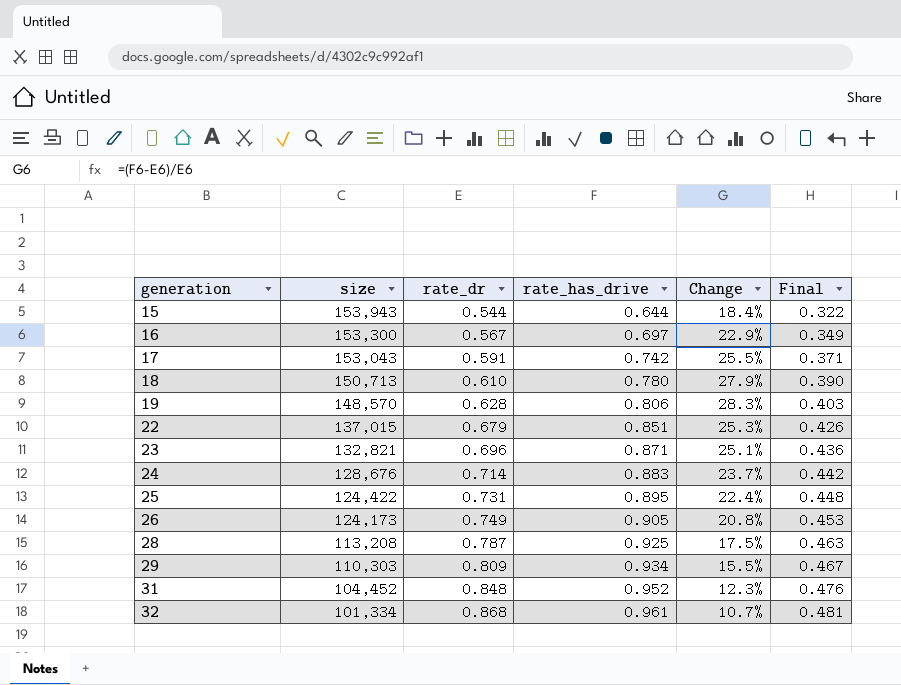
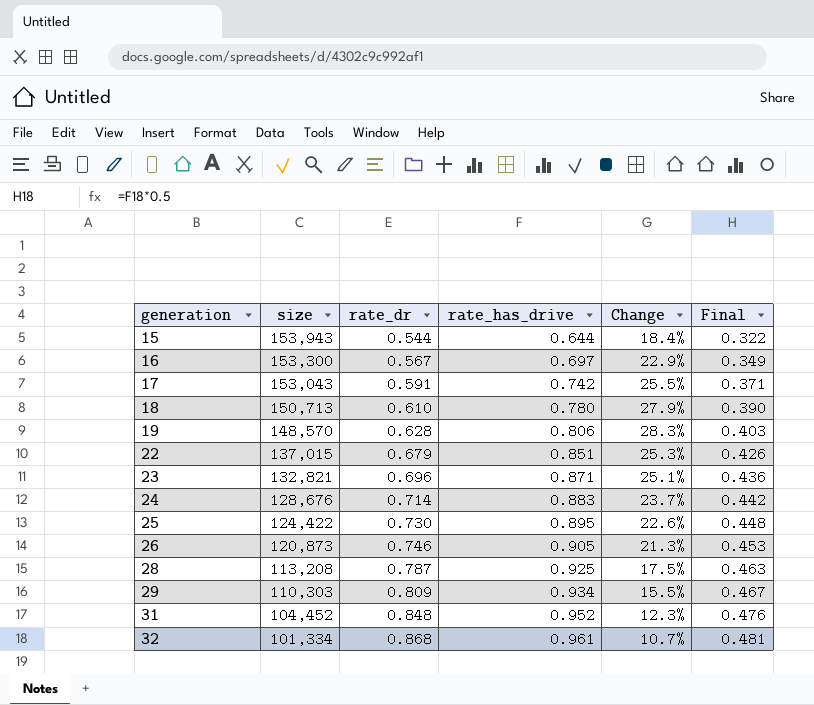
25 | rate_dr: 0.731 -> 0.730
25 | Change: 22.4% -> 22.6%
26 | size: 124,173 -> 120,873
26 | rate_dr: 0.749 -> 0.746
26 | Change: 20.8% -> 21.3%

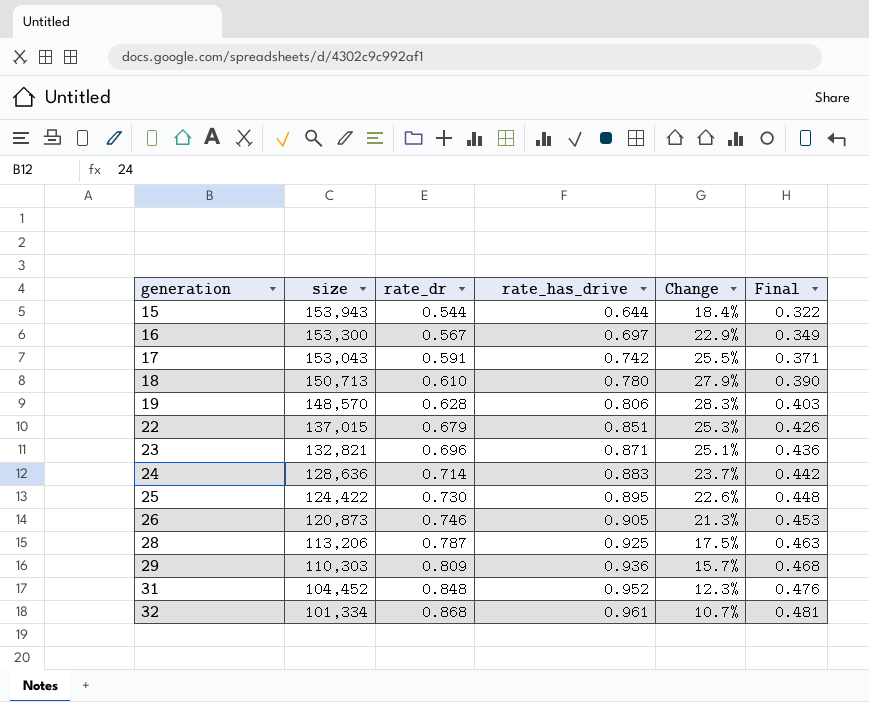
24 | size: 128,676 -> 128,636
28 | size: 113,208 -> 113,206
29 | rate_has_drive: 0.934 -> 0.936
29 | Change: 15.5% -> 15.7%
29 | Final: 0.467 -> 0.468

